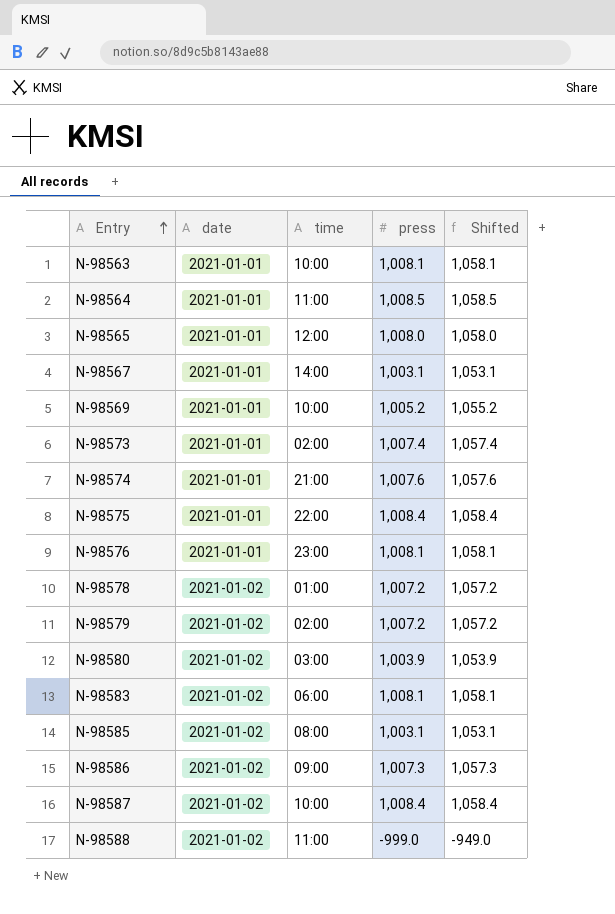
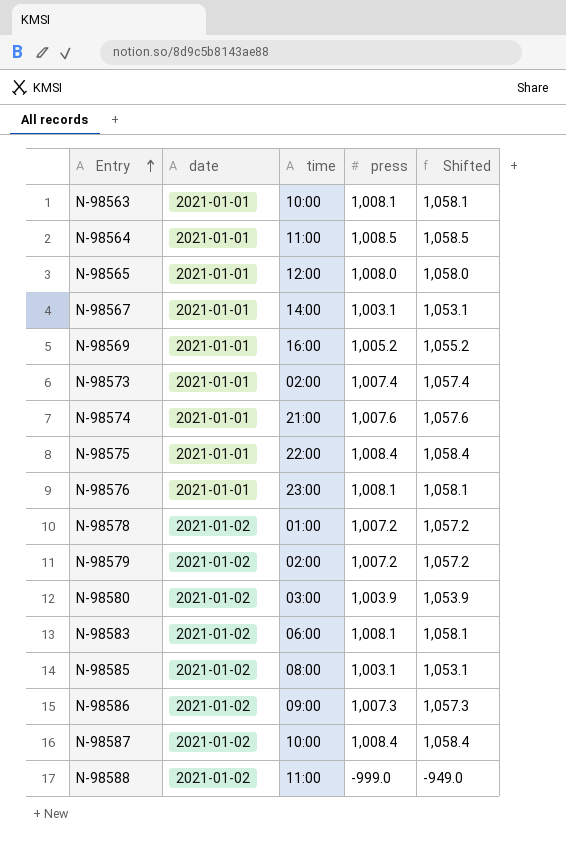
N-98569 | time: 10:00 -> 16:00

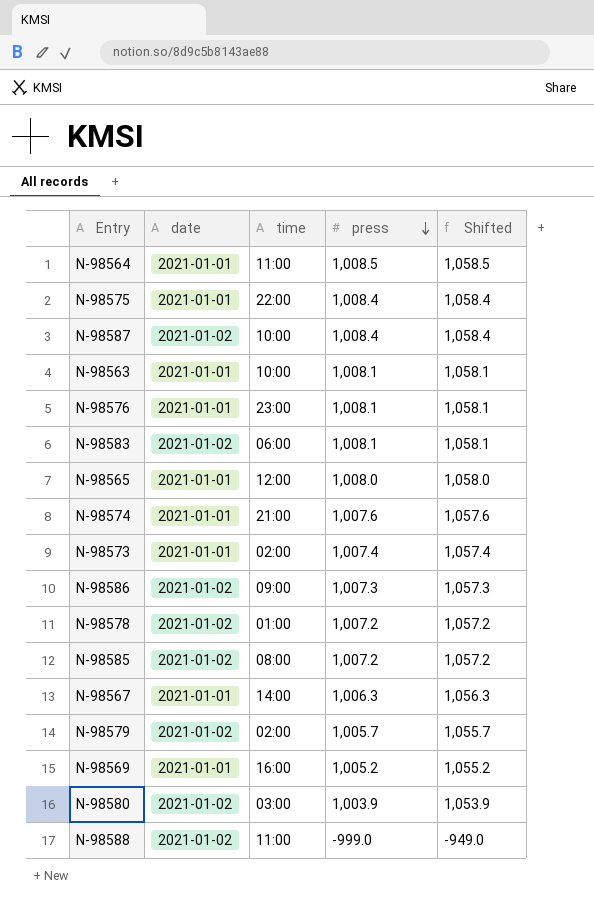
row order: Entry ascending -> press descending
N-98585 | press: 1,003.1 -> 1,007.2
N-98585 | Shifted: 1,053.1 -> 1,057.2
N-98567 | press: 1,003.1 -> 1,006.3
N-98567 | Shifted: 1,053.1 -> 1,056.3
N-98579 | press: 1,007.2 -> 1,005.7
N-98579 | Shifted: 1,057.2 -> 1,055.7

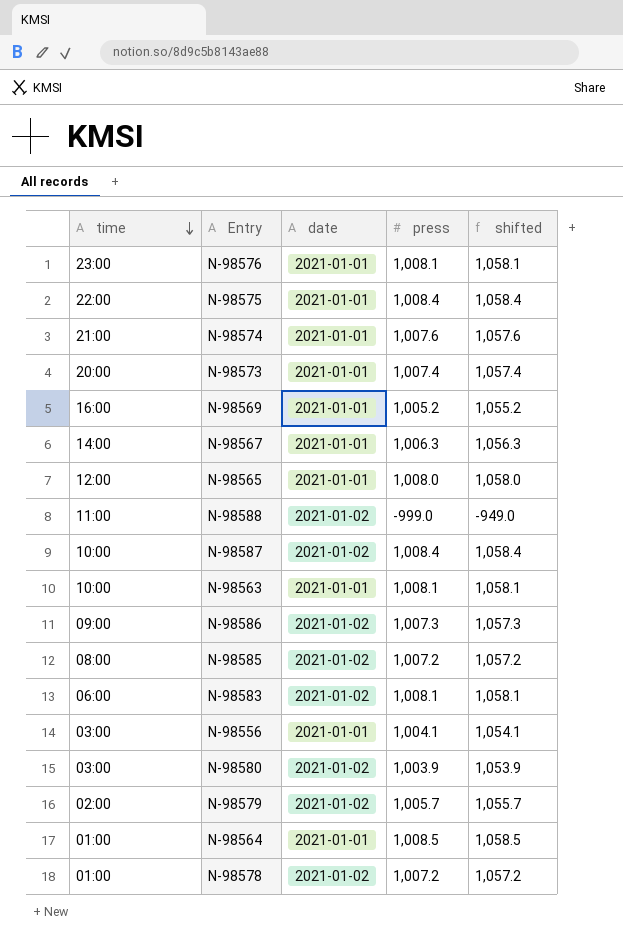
row order: press descending -> time descending
column time | position: 3 -> 1
column name: Shifted -> shifted
N-98573 | time: 02:00 -> 20:00
row N-98556: none -> 03:00 | 2021-01-01 | 1,004.1 | 1,054.1
N-98564 | time: 11:00 -> 01:00

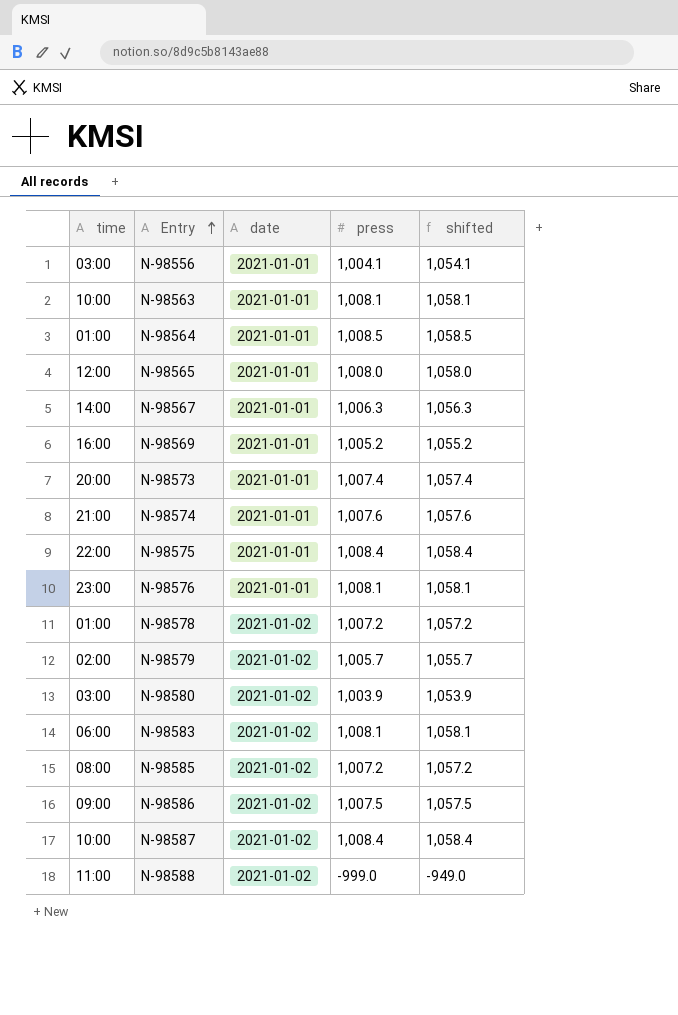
row order: time descending -> Entry ascending
N-98586 | press: 1,007.3 -> 1,007.5
N-98586 | shifted: 1,057.3 -> 1,057.5

